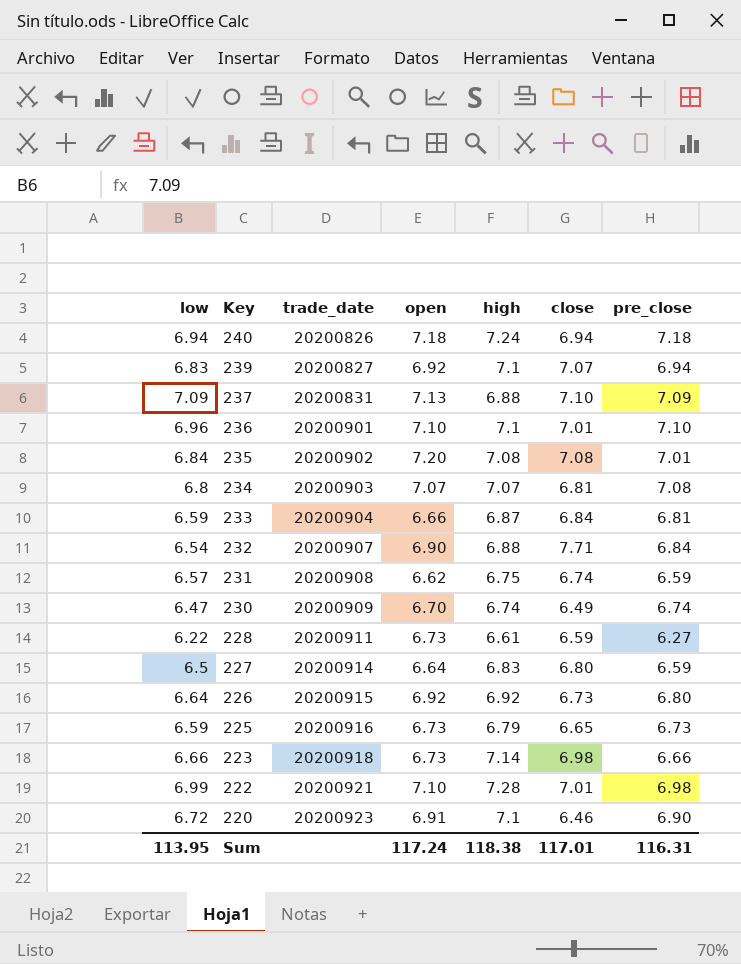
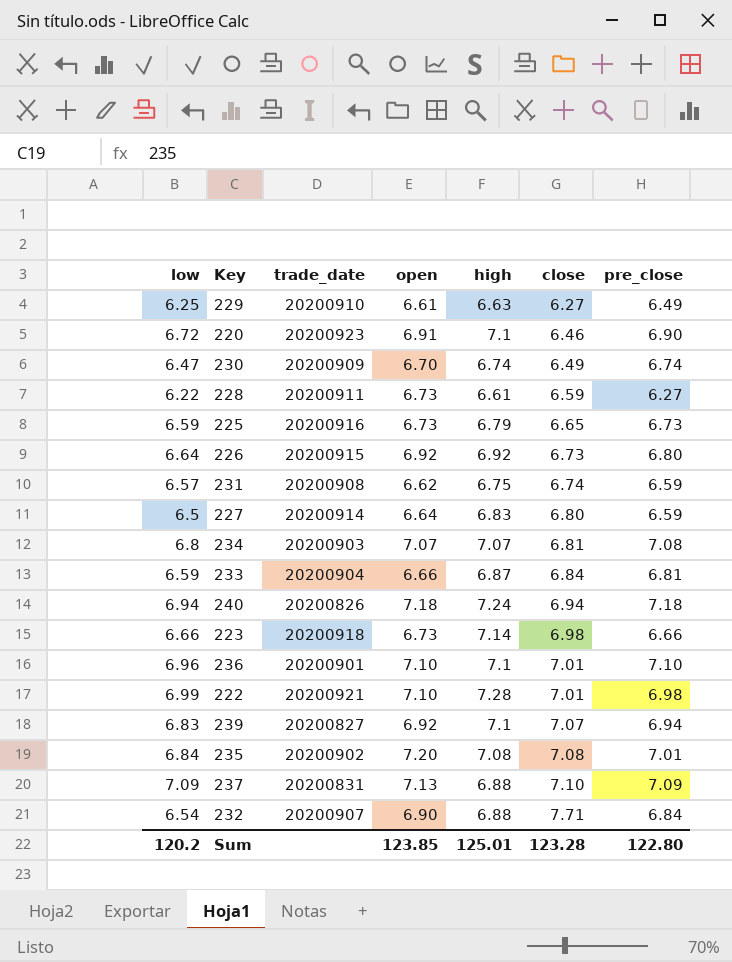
row order: Key descending -> close ascending
row 229: none -> 6.25 | 20200910 | 6.61 | 6.63 | 6.27 | 6.49
Sum | low: 113.95 -> 120.2
Sum | open: 117.24 -> 123.85
Sum | high: 118.38 -> 125.01
Sum | close: 117.01 -> 123.28
Sum | pre_close: 116.31 -> 122.80

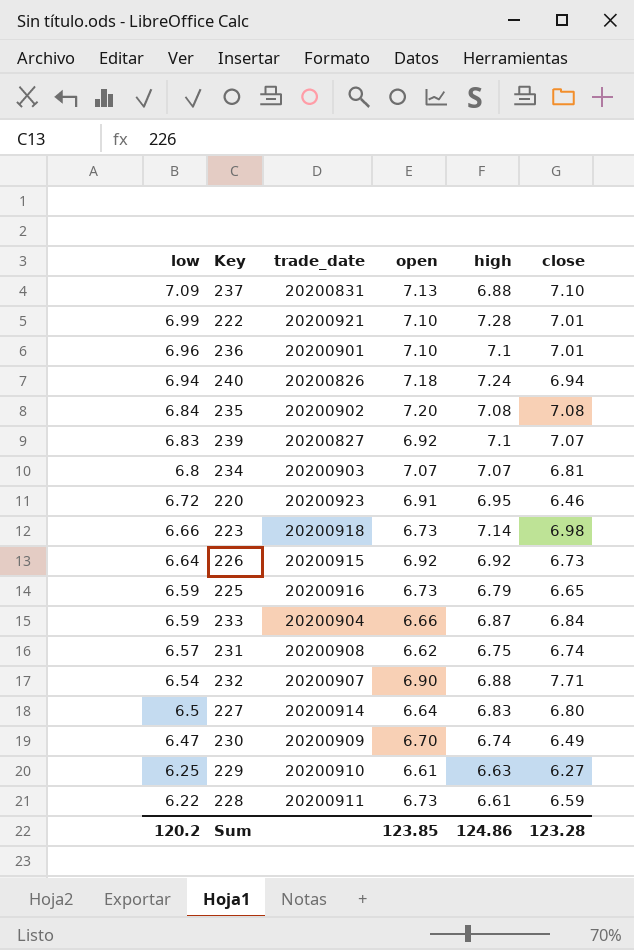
row order: close ascending -> low descending
column pre_close | position: 7 -> none
220 | high: 7.1 -> 6.95
Sum | high: 125.01 -> 124.86

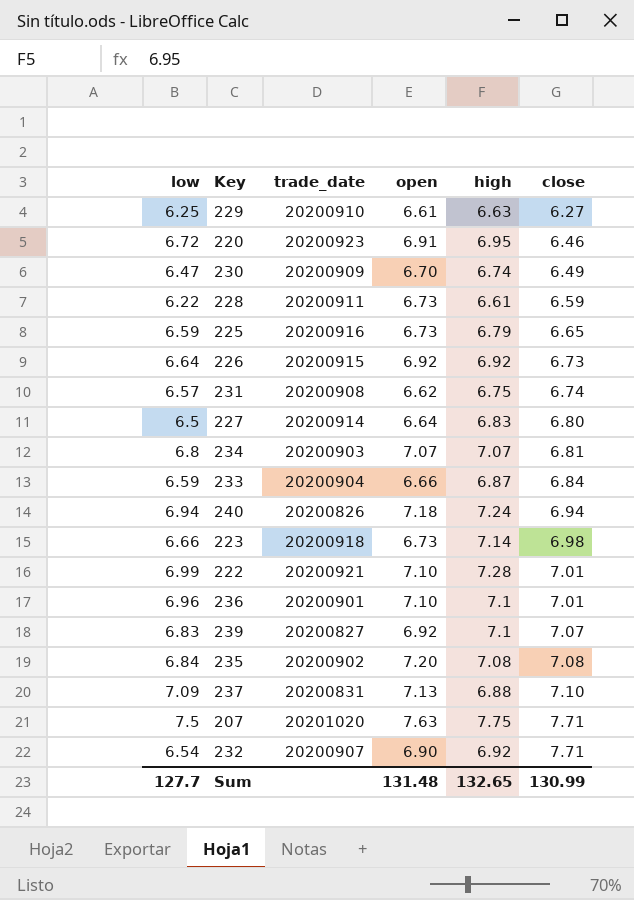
row order: low descending -> close ascending
row 207: none -> 7.5 | 20201020 | 7.63 | 7.75 | 7.71
232 | high: 6.88 -> 6.92
Sum | low: 120.2 -> 127.7
Sum | open: 123.85 -> 131.48
Sum | high: 124.86 -> 132.65
Sum | close: 123.28 -> 130.99

